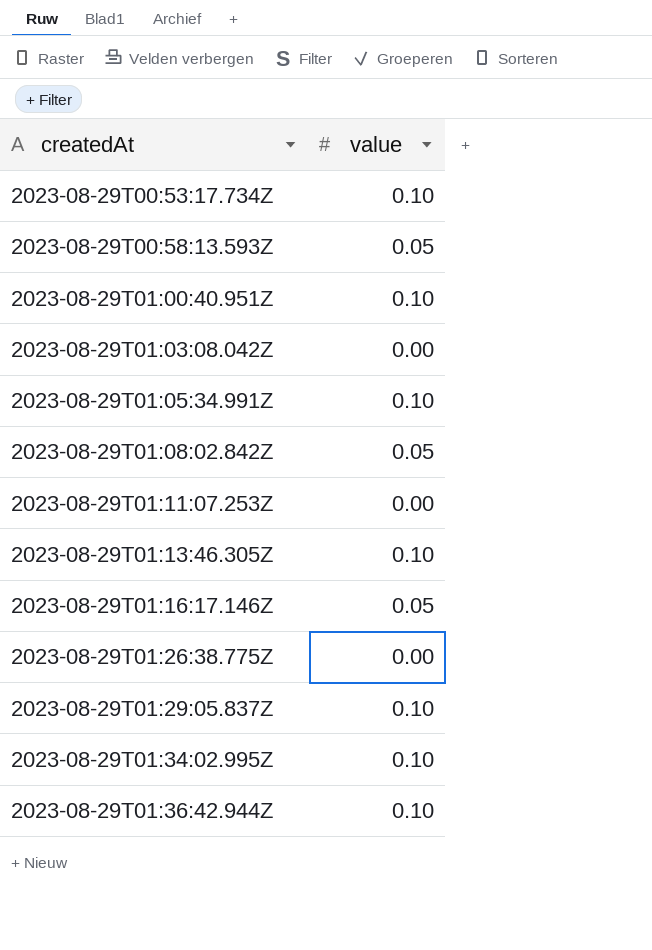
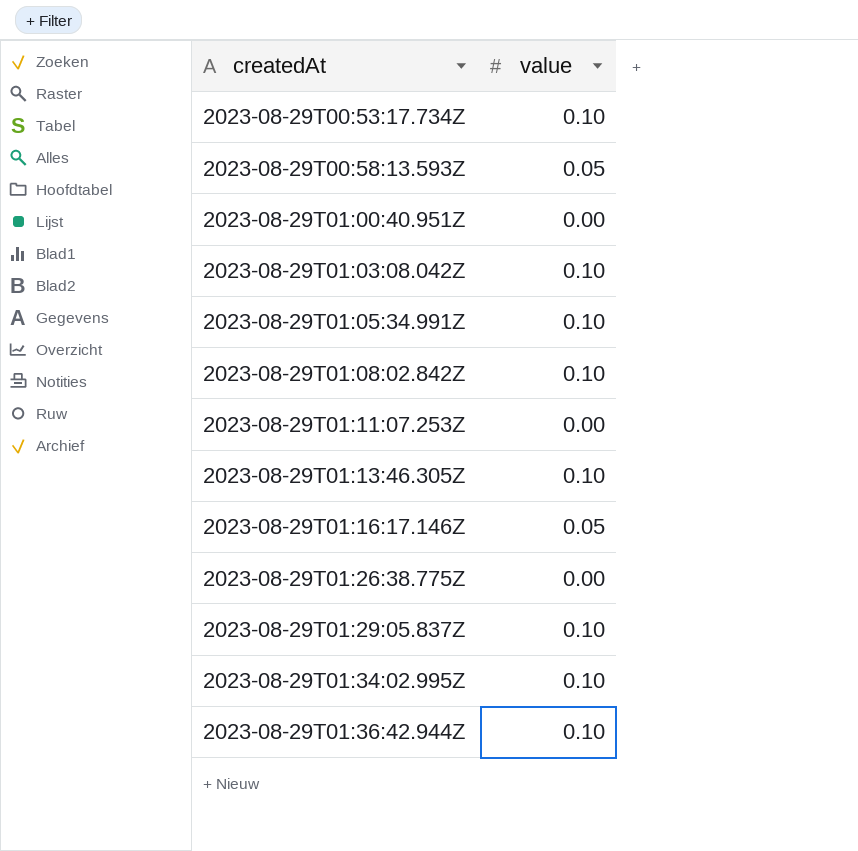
2023-08-29T01:00:40.951Z | value: 0.10 -> 0.00
2023-08-29T01:03:08.042Z | value: 0.00 -> 0.10
2023-08-29T01:08:02.842Z | value: 0.05 -> 0.10

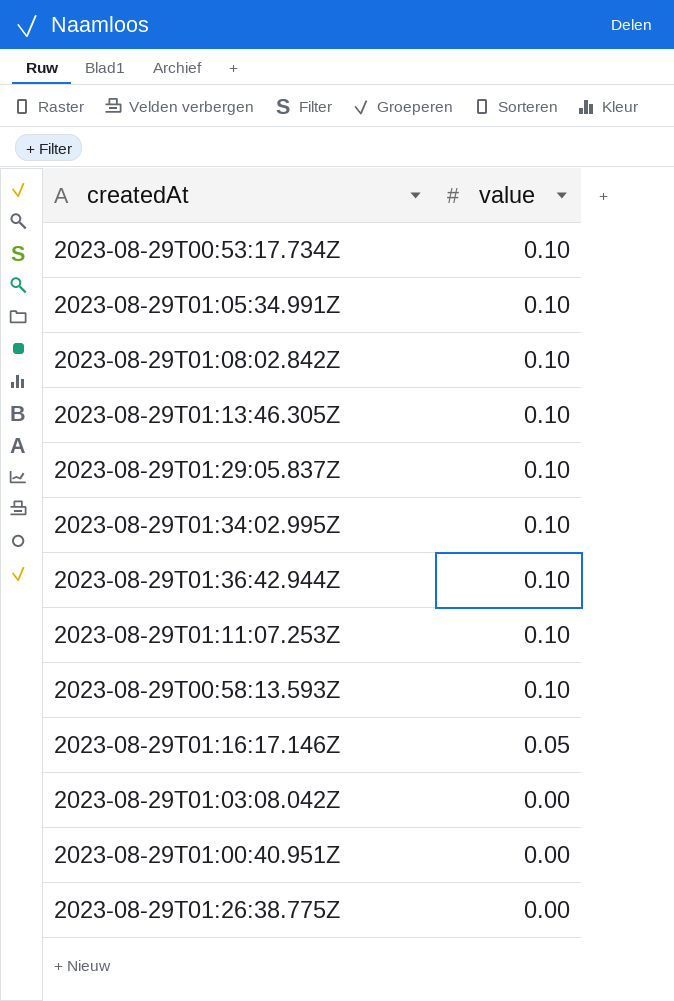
row order: createdAt ascending -> value descending
2023-08-29T01:11:07.253Z | value: 0.00 -> 0.10
2023-08-29T00:58:13.593Z | value: 0.05 -> 0.10
2023-08-29T01:03:08.042Z | value: 0.10 -> 0.00

